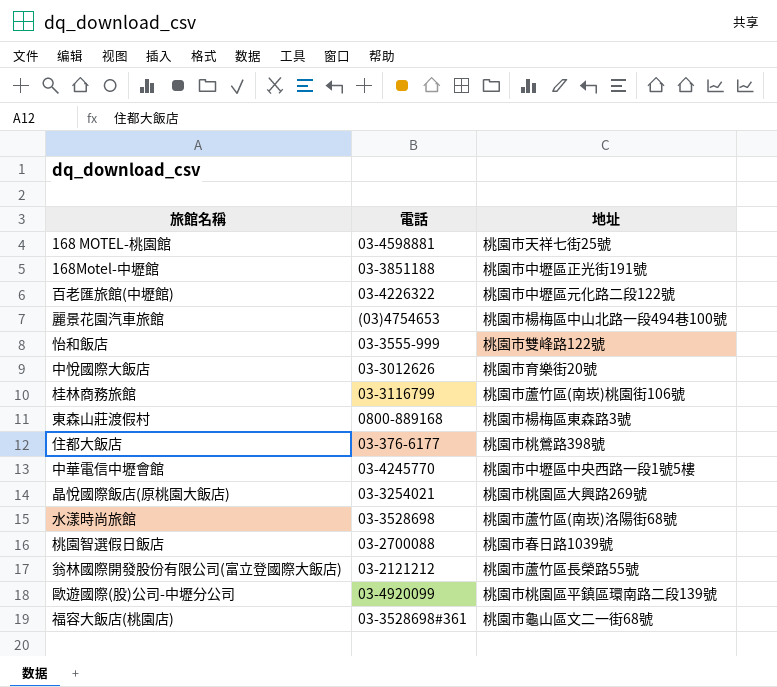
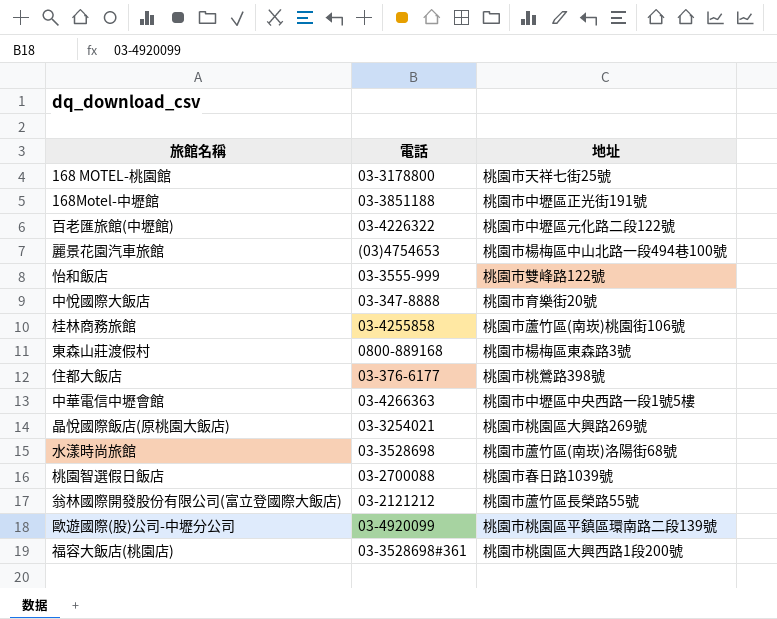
168 MOTEL-桃園館 | 電話: 03-4598881 -> 03-3178800
中悅國際大飯店 | 電話: 03-3012626 -> 03-347-8888
桂林商務旅館 | 電話: 03-3116799 -> 03-4255858
中華電信中壢會館 | 電話: 03-4245770 -> 03-4266363
福容大飯店(桃園店) | 地址: 桃園市龜山區文二一街68號 -> 桃園市桃園區大興西路1段200號

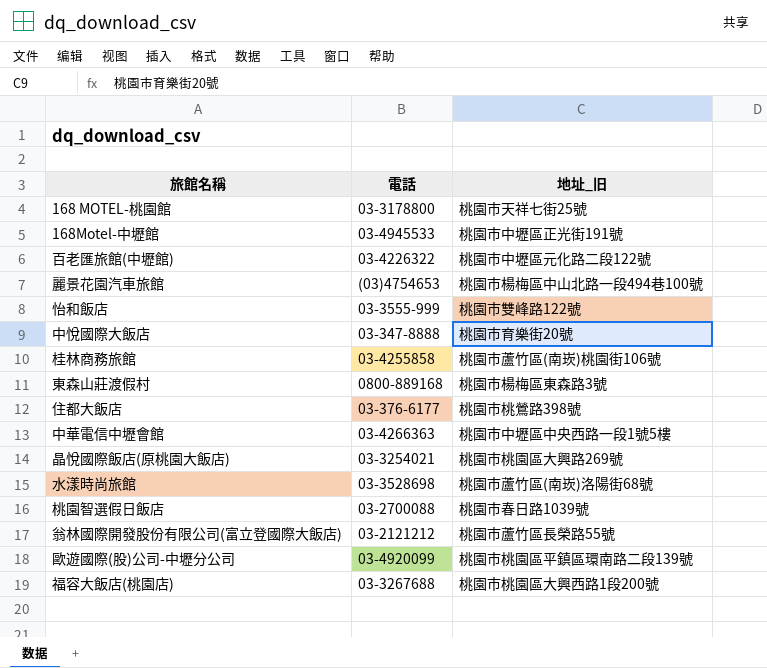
column name: 地址 -> 地址_旧
168Motel-中壢館 | 電話: 03-3851188 -> 03-4945533
福容大飯店(桃園店) | 電話: 03-3528698#361 -> 03-3267688

